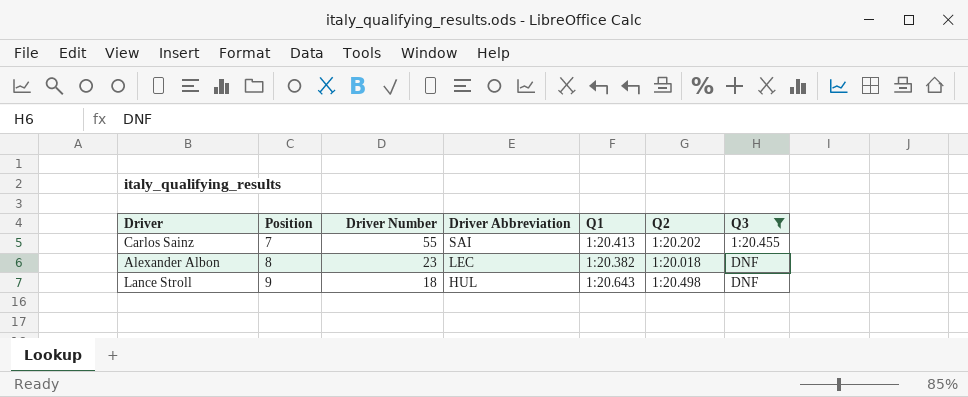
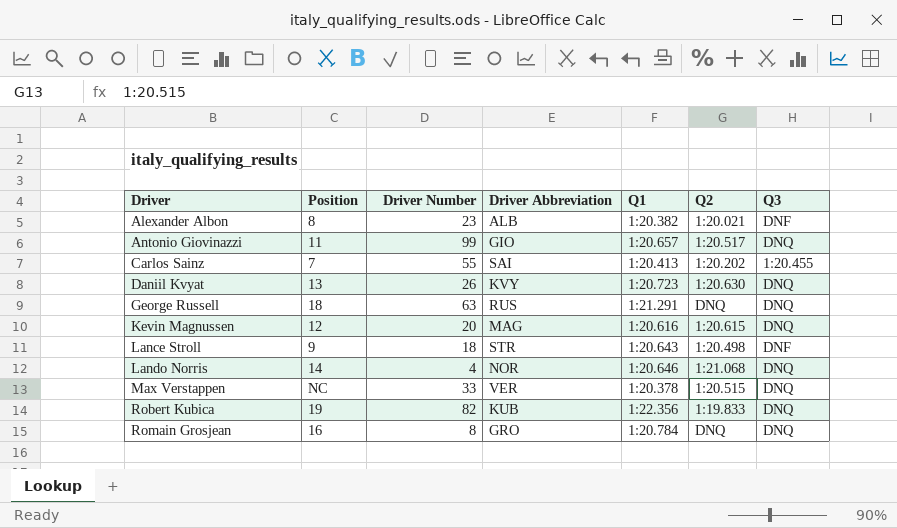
filter: Q3 != DNQ -> none
row order: Position ascending -> Driver ascending
Alexander Albon | Driver Abbreviation: LEC -> ALB
Alexander Albon | Q2: 1:20.018 -> 1:20.021
Lance Stroll | Driver Abbreviation: HUL -> STR

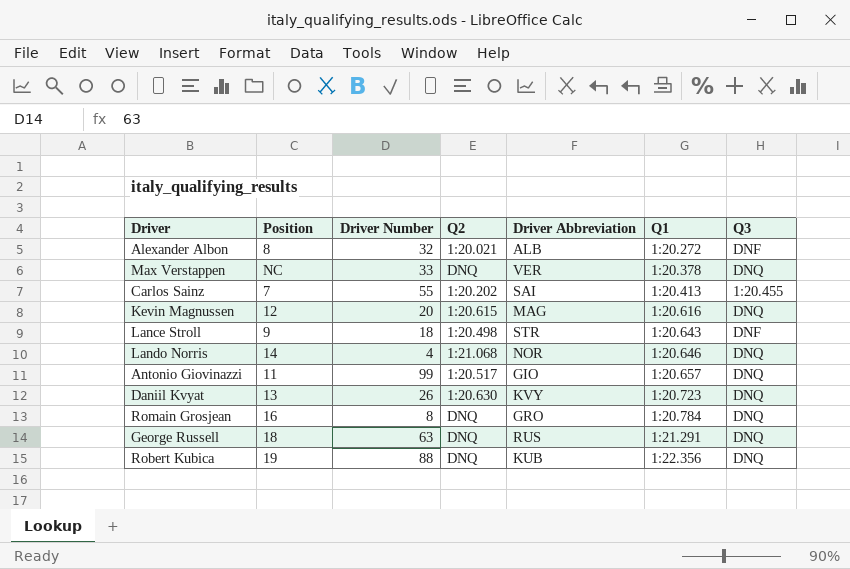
row order: Driver ascending -> Q1 ascending
column Q2 | position: 6 -> 4
Alexander Albon | Driver Number: 23 -> 32
Alexander Albon | Q1: 1:20.382 -> 1:20.272
Max Verstappen | Q2: 1:20.515 -> DNQ
Robert Kubica | Driver Number: 82 -> 88
Robert Kubica | Q2: 1:19.833 -> DNQ

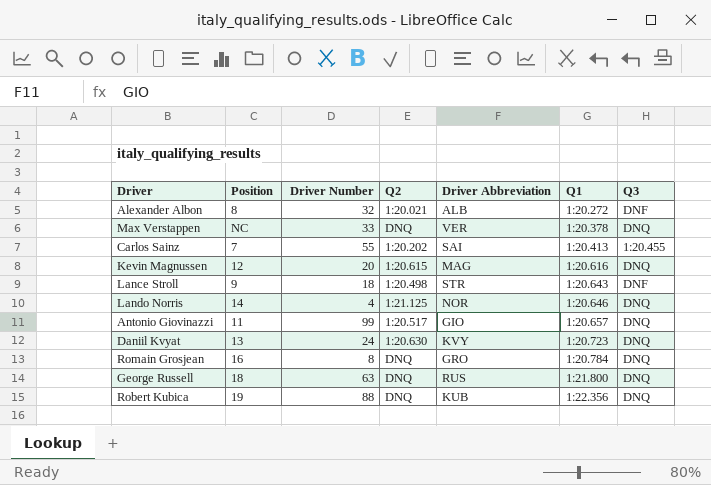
Lando Norris | Q2: 1:21.068 -> 1:21.125
Daniil Kvyat | Driver Number: 26 -> 24
George Russell | Q1: 1:21.291 -> 1:21.800

